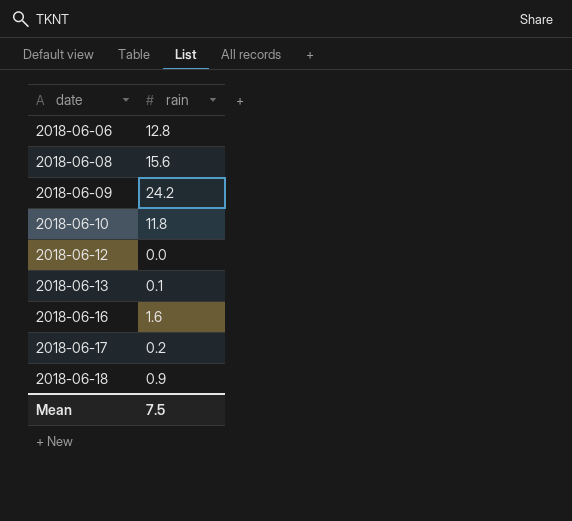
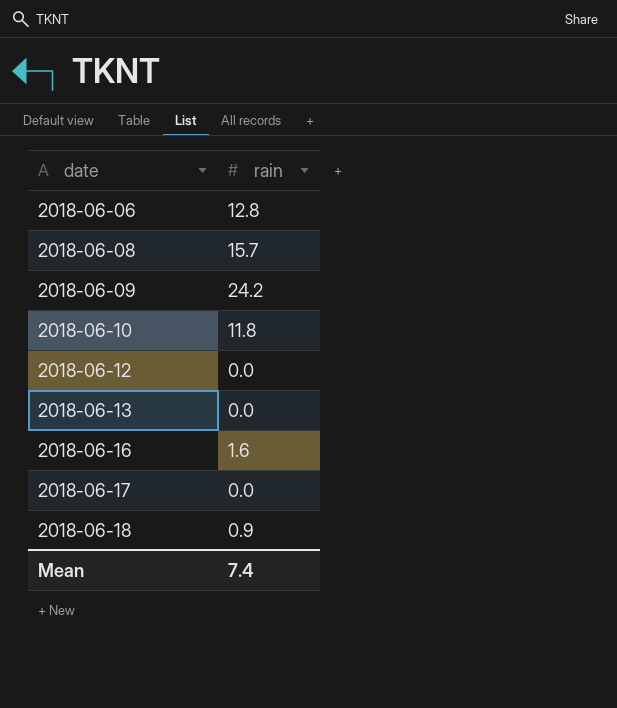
2018-06-08 | rain: 15.6 -> 15.7
2018-06-13 | rain: 0.1 -> 0.0
2018-06-17 | rain: 0.2 -> 0.0
Mean | rain: 7.5 -> 7.4

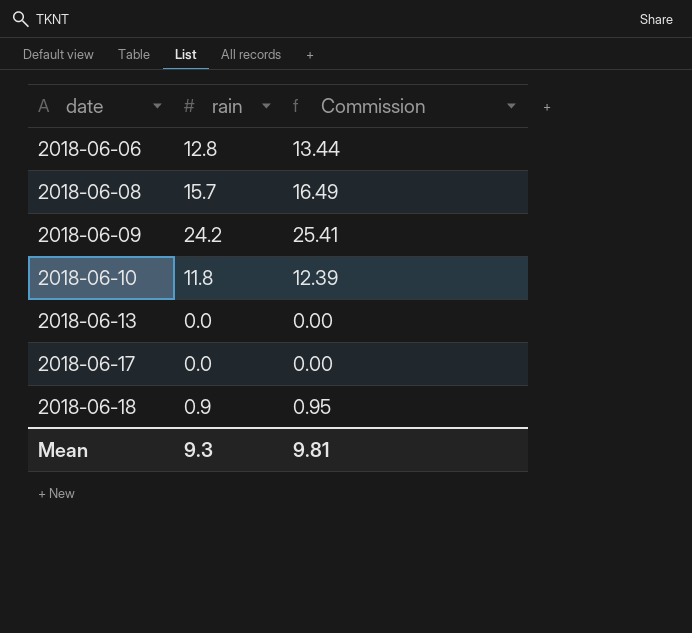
column Commission | formula: none -> [rain] * 1.05
row 2018-06-12: 0.0 -> none
row 2018-06-16: 1.6 -> none
Mean | rain: 7.4 -> 9.3

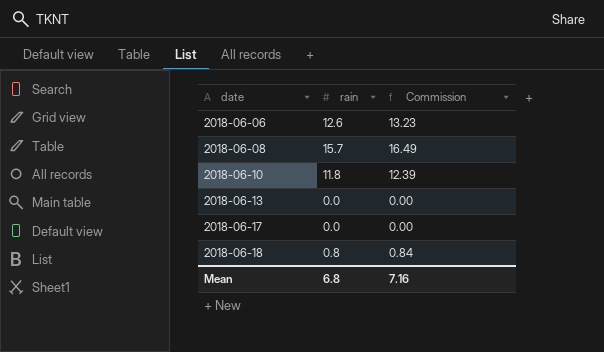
row 2018-06-09: 24.2 | 25.41 -> none
2018-06-06 | rain: 12.8 -> 12.6
2018-06-06 | Commission: 13.44 -> 13.23
2018-06-18 | rain: 0.9 -> 0.8
2018-06-18 | Commission: 0.95 -> 0.84
Mean | rain: 9.3 -> 6.8
Mean | Commission: 9.81 -> 7.16

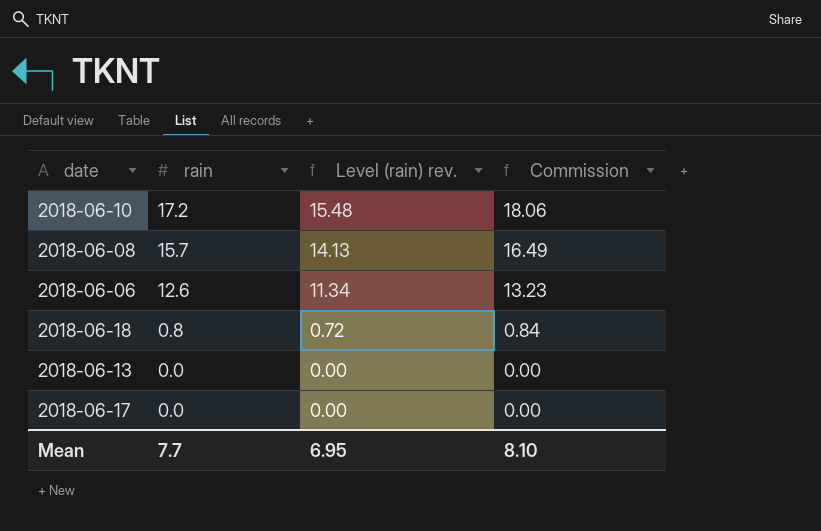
row order: date ascending -> rain descending
column Level (rain) rev. | formula: none -> [rain] * 0.9
2018-06-10 | rain: 11.8 -> 17.2
2018-06-10 | Commission: 12.39 -> 18.06
Mean | rain: 6.8 -> 7.7
Mean | Commission: 7.16 -> 8.10

